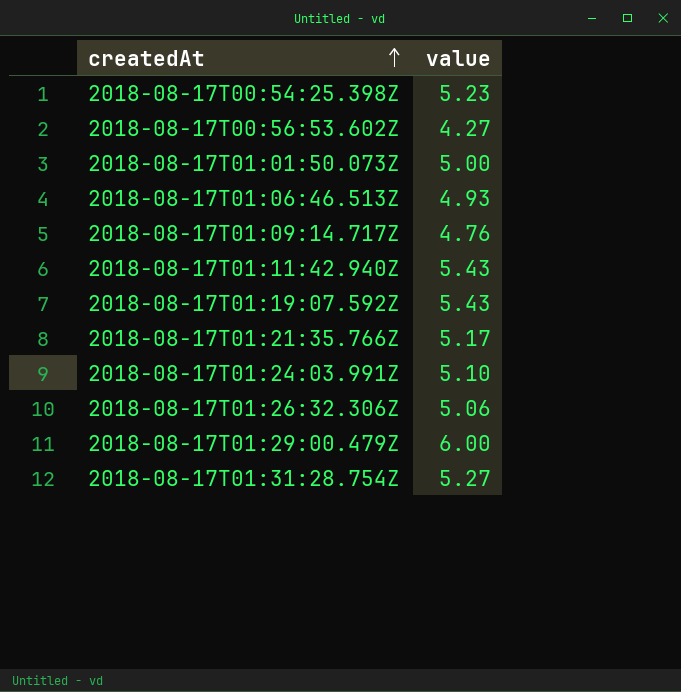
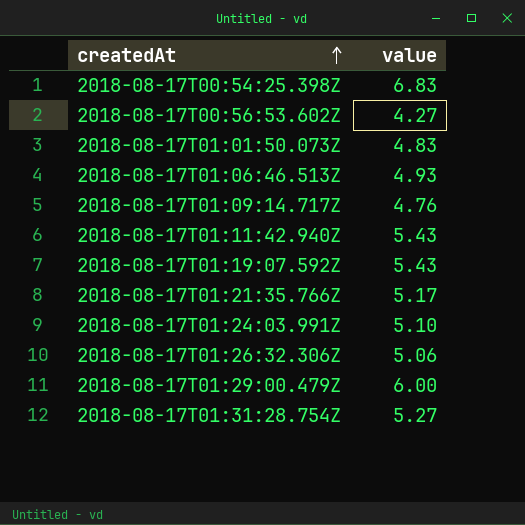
2018-08-17T00:54:25.398Z | value: 5.23 -> 6.83
2018-08-17T01:01:50.073Z | value: 5.00 -> 4.83

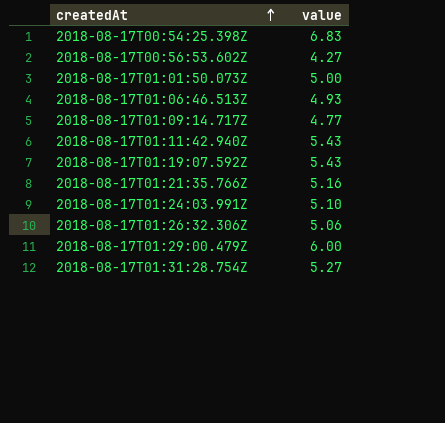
2018-08-17T01:01:50.073Z | value: 4.83 -> 5.00
2018-08-17T01:09:14.717Z | value: 4.76 -> 4.77
2018-08-17T01:21:35.766Z | value: 5.17 -> 5.16

